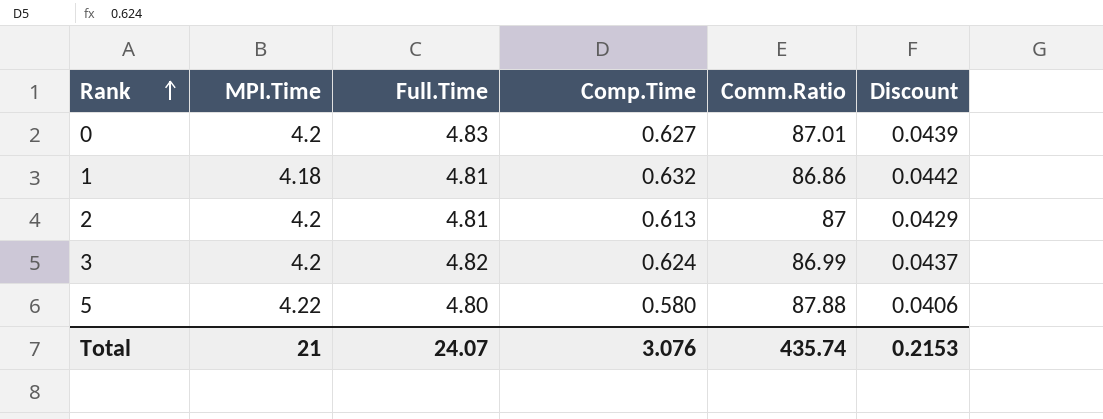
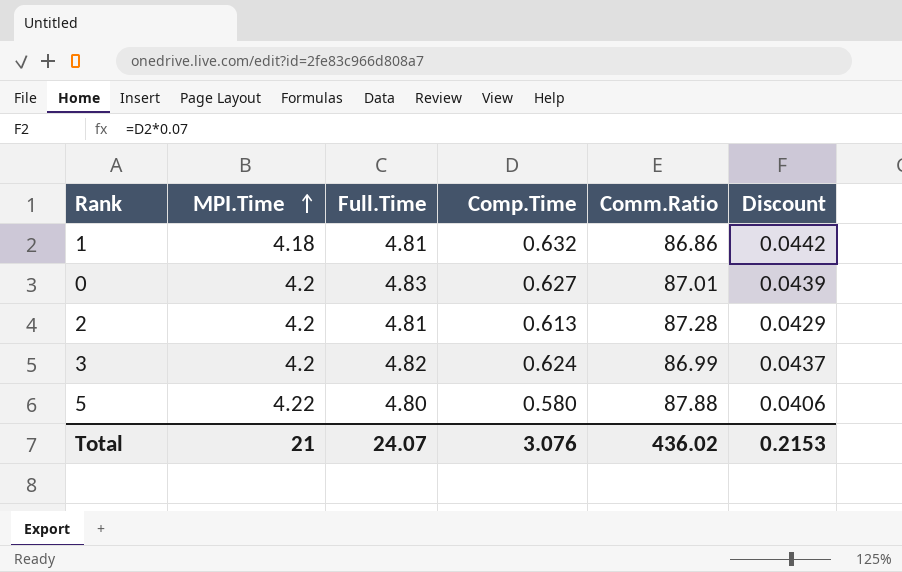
row order: Rank ascending -> MPI.Time ascending
2 | Comm.Ratio: 87 -> 87.28
Total | Comm.Ratio: 435.74 -> 436.02

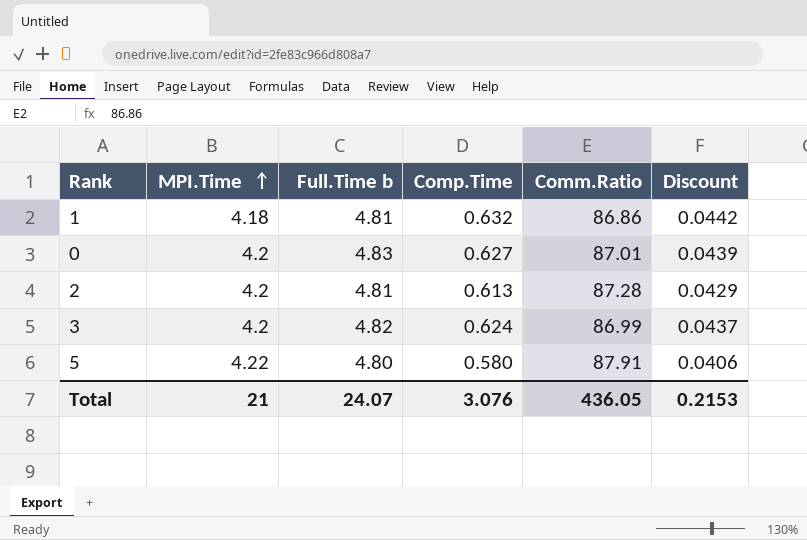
column name: Full.Time -> Full.Time b
5 | Comm.Ratio: 87.88 -> 87.91
Total | Comm.Ratio: 436.02 -> 436.05

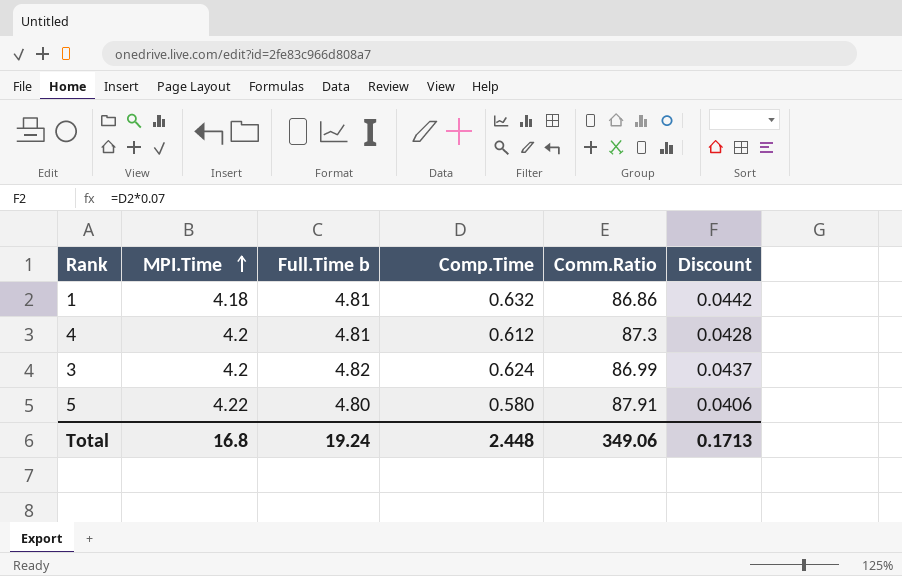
row 0: 4.2 | 4.83 | 0.627 | 87.01 | 0.0439 -> none
row 2: 4.2 | 4.81 | 0.613 | 87.28 | 0.0429 -> none
row 4: none -> 4.2 | 4.81 | 0.612 | 87.3 | 0.0428
Total | MPI.Time: 21 -> 16.8
Total | Full.Time b: 24.07 -> 19.24
Total | Comp.Time: 3.076 -> 2.448
Total | Comm.Ratio: 436.05 -> 349.06
Total | Discount: 0.2153 -> 0.1713

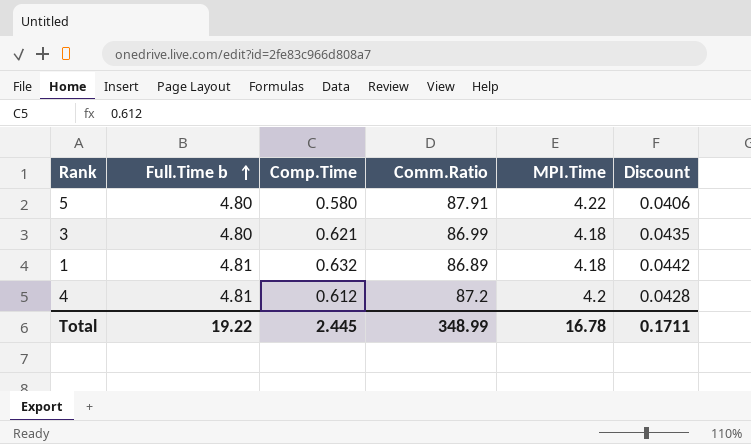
row order: MPI.Time ascending -> Full.Time b ascending
column MPI.Time | position: 2 -> 5
3 | Full.Time b: 4.82 -> 4.80
3 | Comp.Time: 0.624 -> 0.621
3 | MPI.Time: 4.2 -> 4.18
3 | Discount: 0.0437 -> 0.0435
1 | Comm.Ratio: 86.86 -> 86.89
4 | Comm.Ratio: 87.3 -> 87.2
Total | Full.Time b: 19.24 -> 19.22
Total | Comp.Time: 2.448 -> 2.445
Total | Comm.Ratio: 349.06 -> 348.99
Total | MPI.Time: 16.8 -> 16.78
Total | Discount: 0.1713 -> 0.1711

